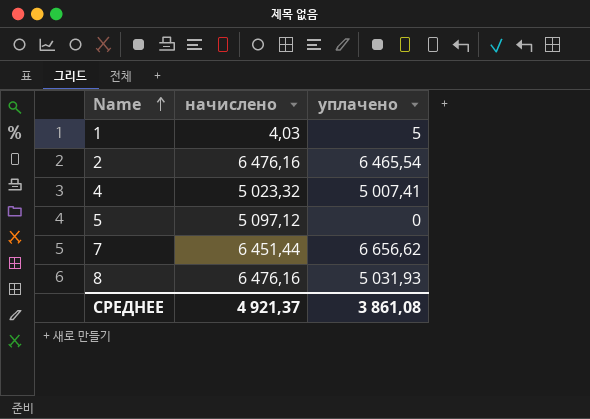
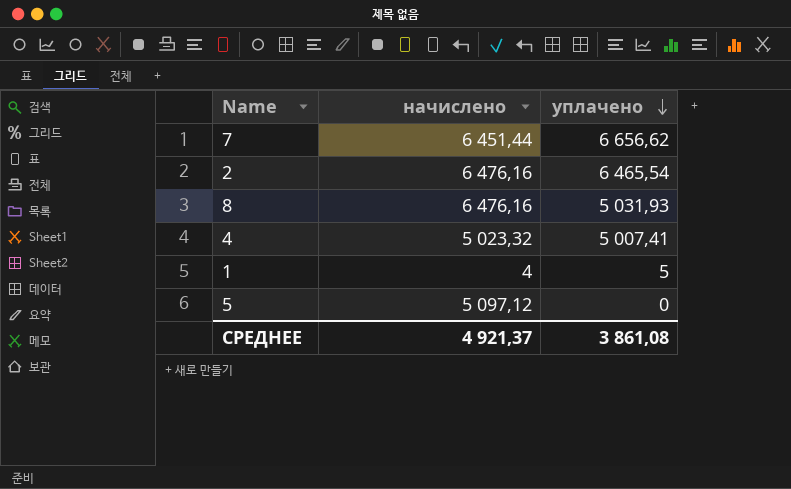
row order: Name ascending -> уплачено descending
1 | начислено: 4,03 -> 4

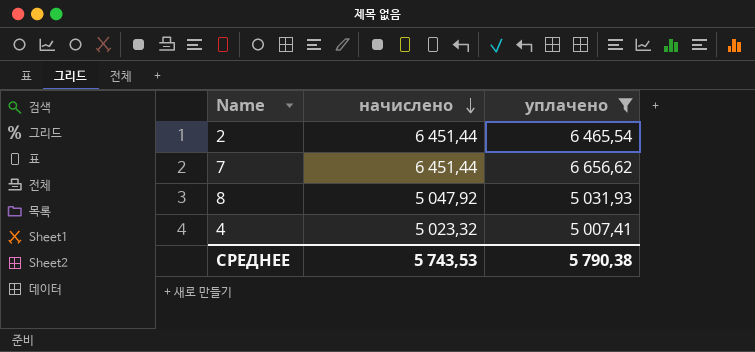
filter: none -> уплачено >= 5 007,41
row order: уплачено descending -> начислено descending
2 | начислено: 6 476,16 -> 6 451,44
8 | начислено: 6 476,16 -> 5 047,92
СРЕДНЕЕ | начислено: 4 921,37 -> 5 743,53
СРЕДНЕЕ | уплачено: 3 861,08 -> 5 790,38

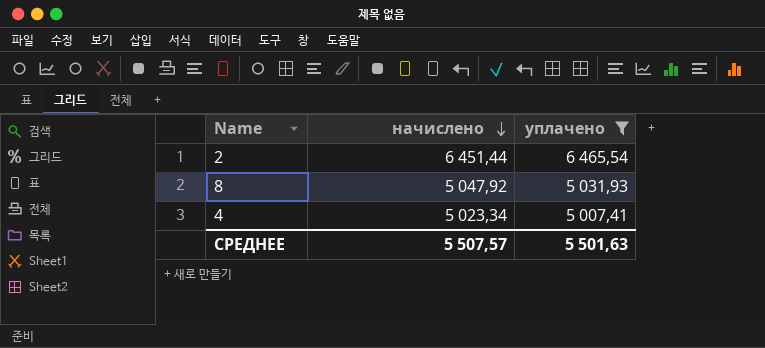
row 7: 6 451,44 | 6 656,62 -> none
4 | начислено: 5 023,32 -> 5 023,34
СРЕДНЕЕ | начислено: 5 743,53 -> 5 507,57
СРЕДНЕЕ | уплачено: 5 790,38 -> 5 501,63

